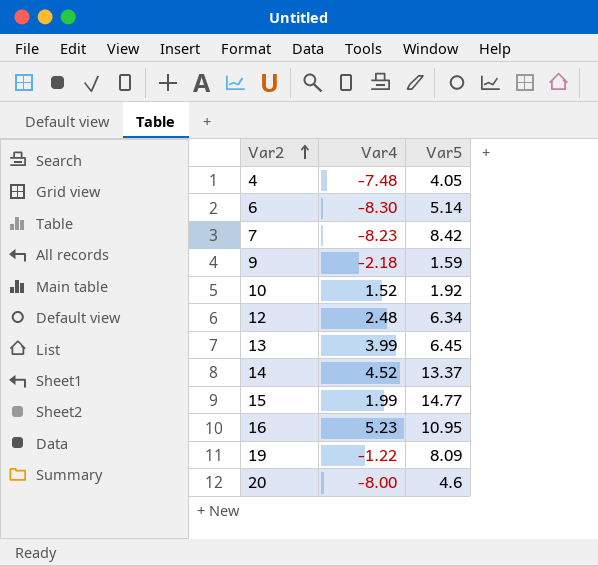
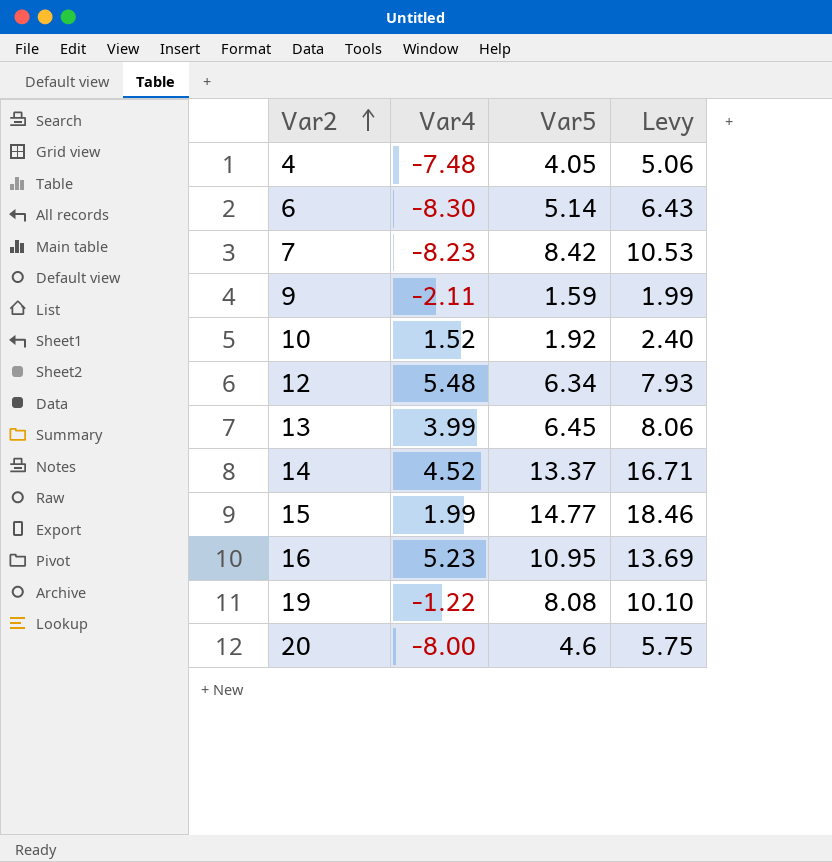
column Levy | formula: none -> [Var5] * 1.25
9 | Var4: -2.18 -> -2.11
12 | Var4: 2.48 -> 5.48
19 | Var5: 8.09 -> 8.08

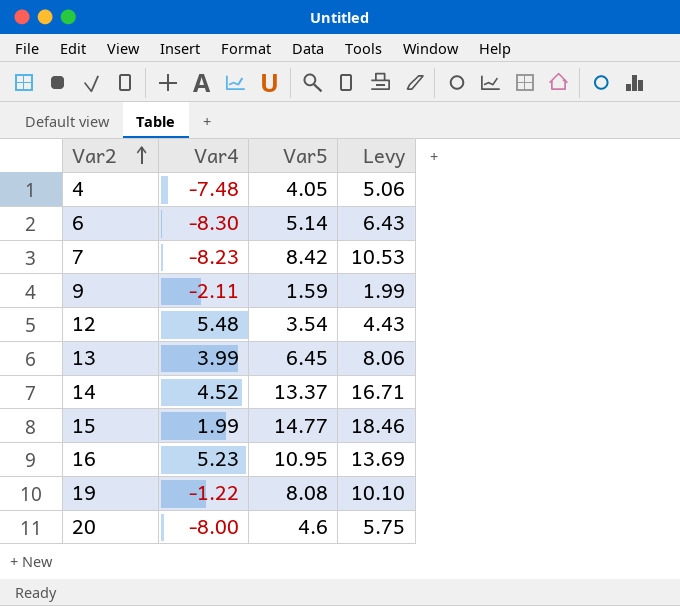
row 10: 1.52 | 1.92 | 2.40 -> none
12 | Var5: 6.34 -> 3.54
12 | Levy: 7.93 -> 4.43

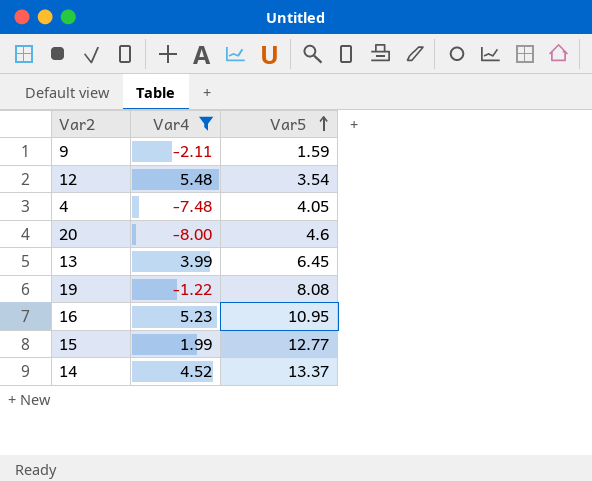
filter: none -> Var4 >= -8.00
row order: Var2 ascending -> Var5 ascending
column Levy | formula: [Var5] * 1.25 -> none
15 | Var5: 14.77 -> 12.77

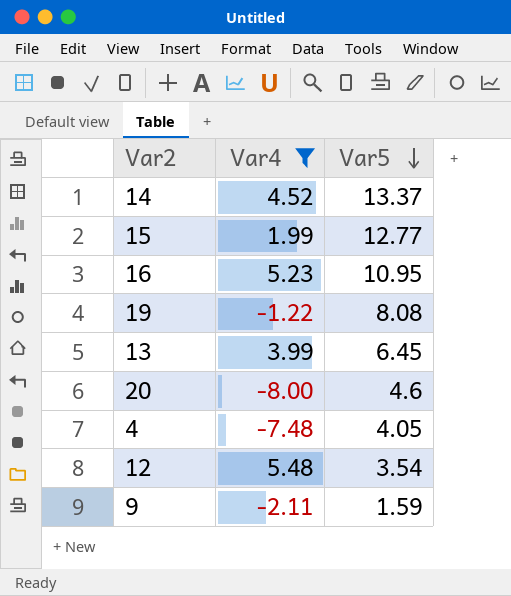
row order: Var5 ascending -> Var5 descending

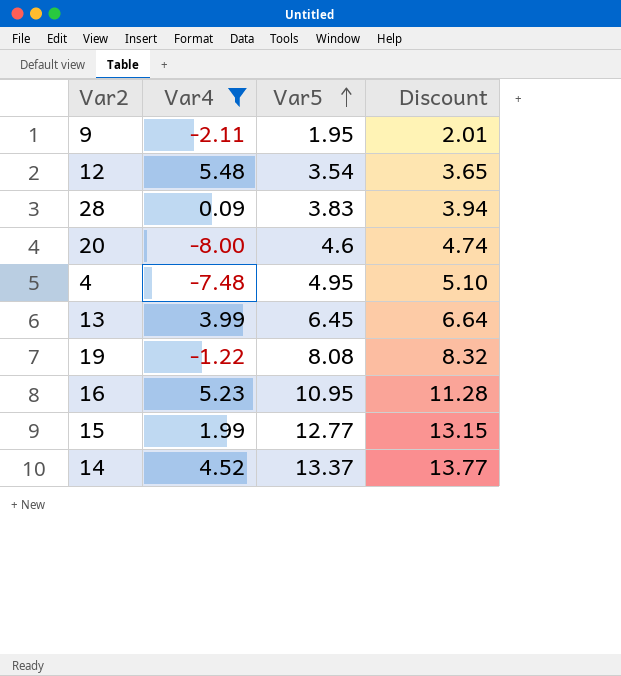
row order: Var5 descending -> Var5 ascending
column Discount | formula: none -> [Var5] * 1.03
9 | Var5: 1.59 -> 1.95
row 28: none -> 0.09 | 3.83 | 3.94
4 | Var5: 4.05 -> 4.95

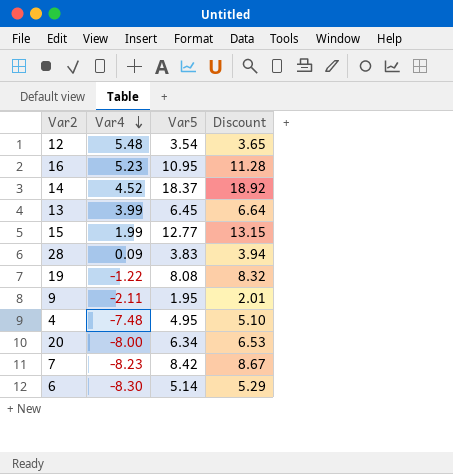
filter: Var4 >= -8.00 -> none
row order: Var5 ascending -> Var4 descending
14 | Var5: 13.37 -> 18.37
14 | Discount: 13.77 -> 18.92
20 | Var5: 4.6 -> 6.34
20 | Discount: 4.74 -> 6.53

